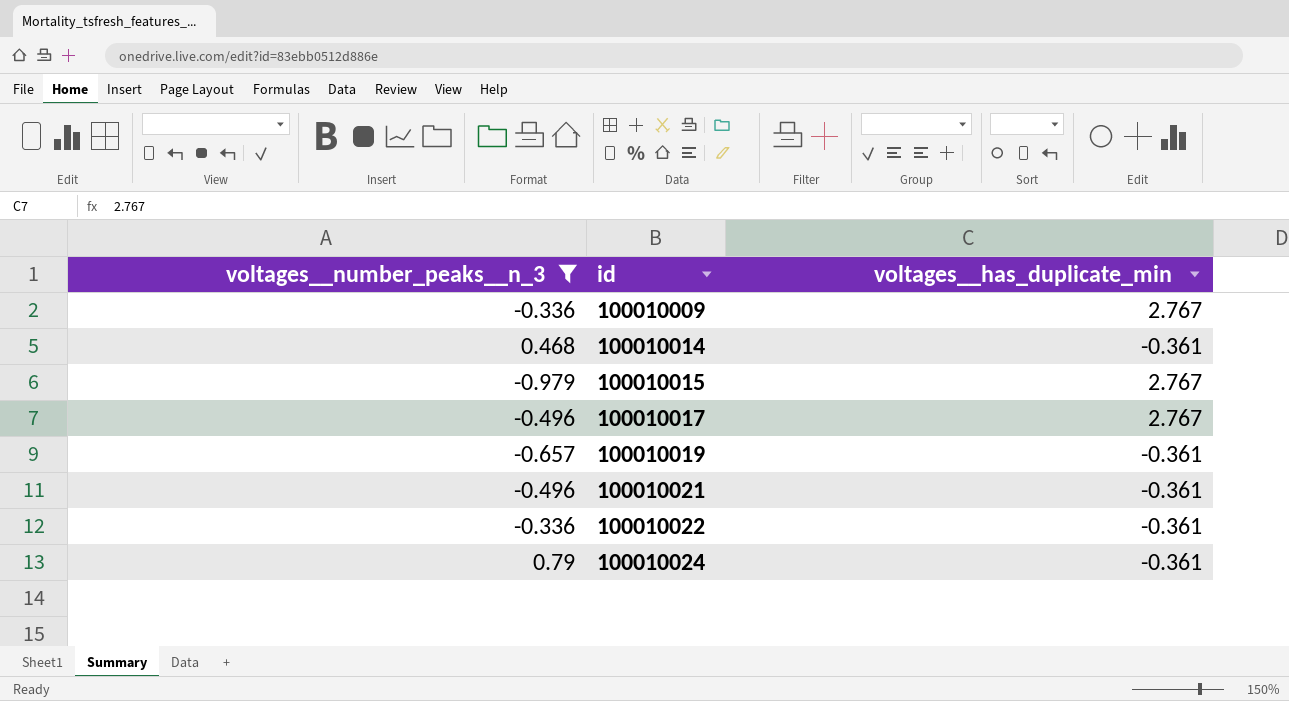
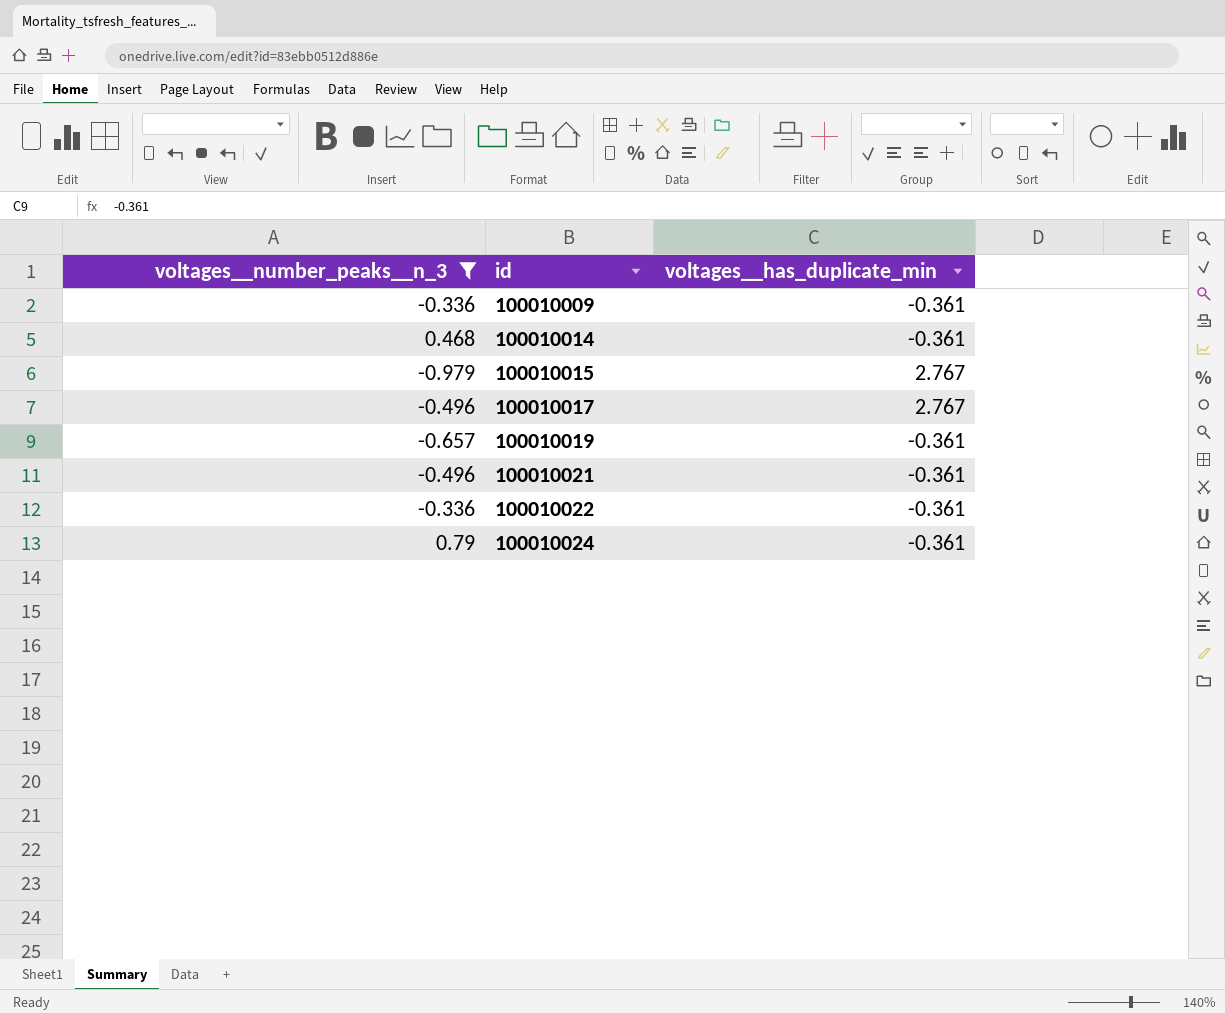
100010009 | voltages__has_duplicate_min: 2.767 -> -0.361

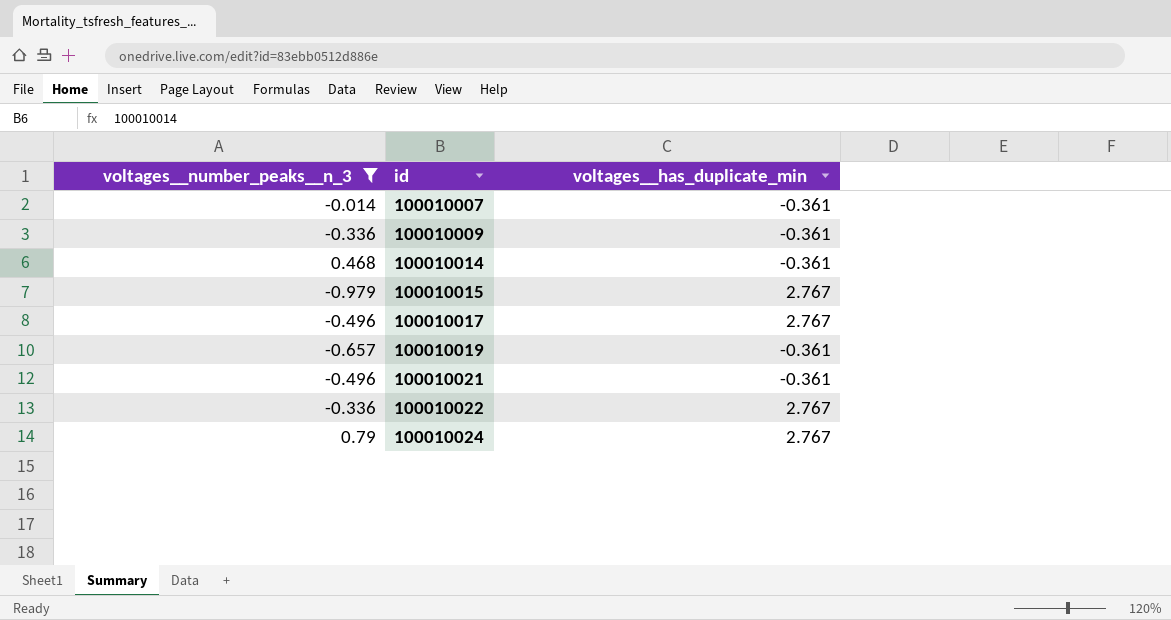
row 100010007: none -> -0.014 | -0.361
100010022 | voltages__has_duplicate_min: -0.361 -> 2.767
100010024 | voltages__has_duplicate_min: -0.361 -> 2.767

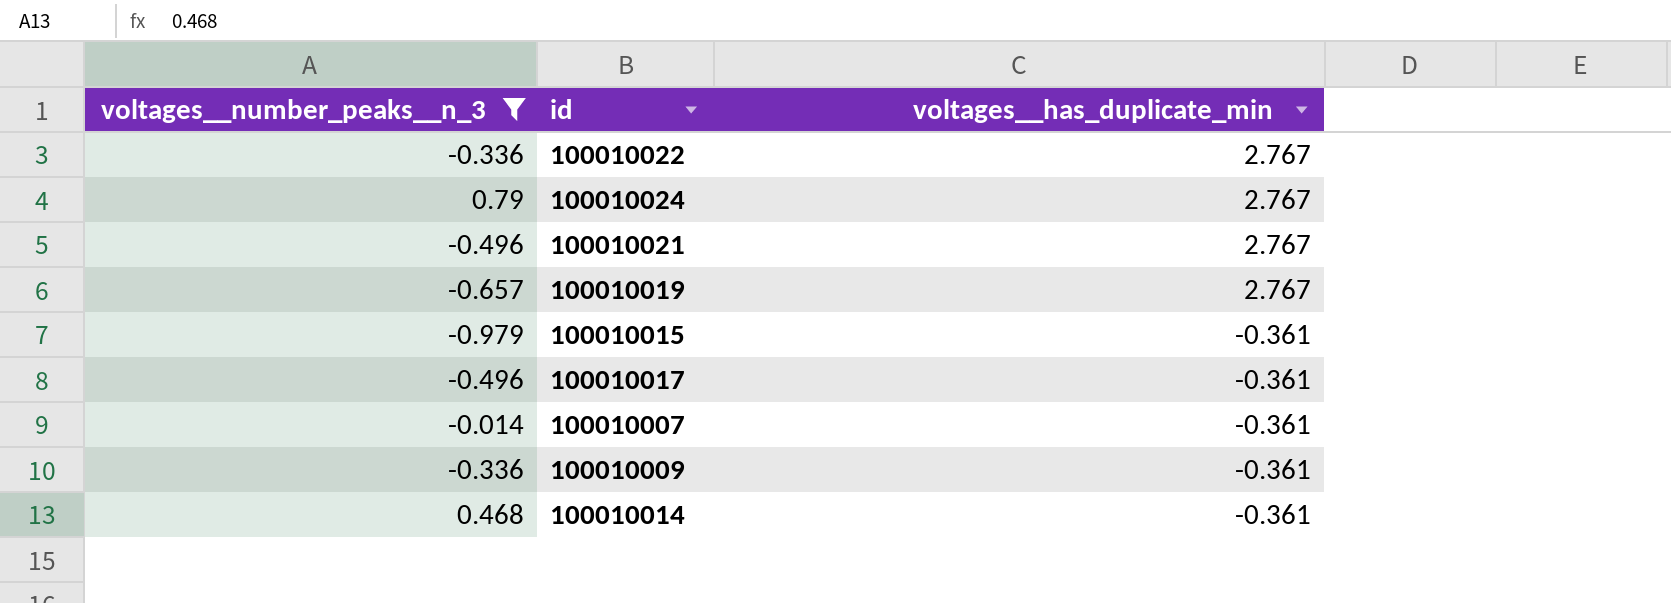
row order: id ascending -> voltages__has_duplicate_min descending
100010021 | voltages__has_duplicate_min: -0.361 -> 2.767
100010019 | voltages__has_duplicate_min: -0.361 -> 2.767
100010015 | voltages__has_duplicate_min: 2.767 -> -0.361
100010017 | voltages__has_duplicate_min: 2.767 -> -0.361

